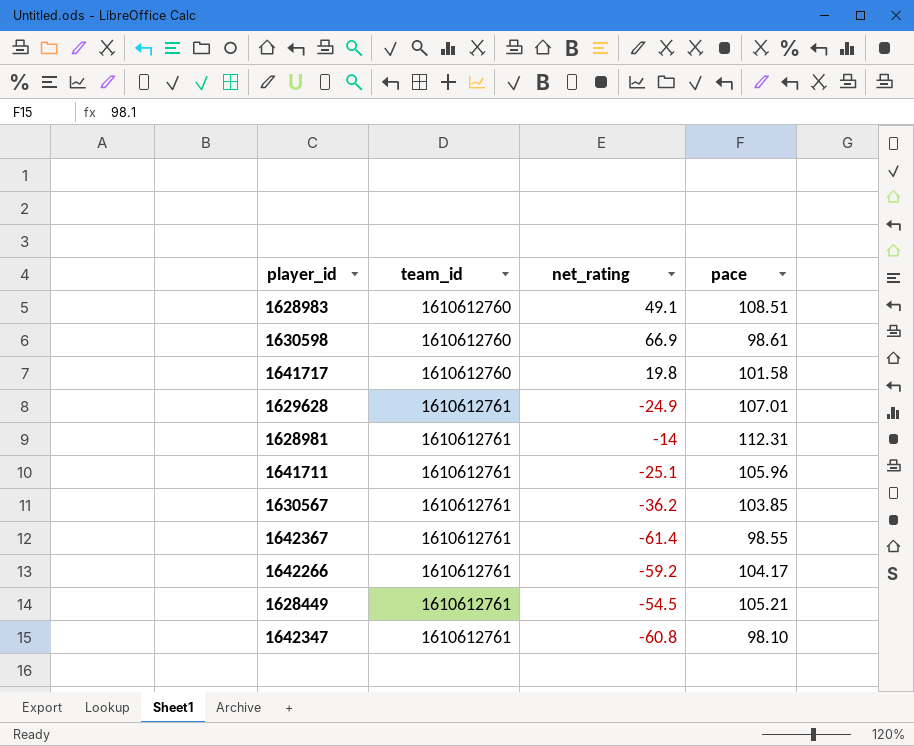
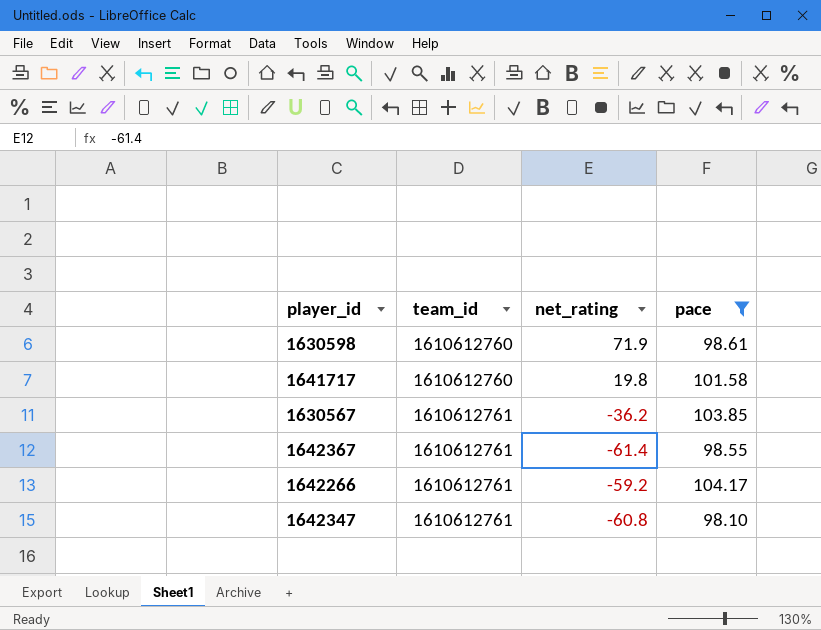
filter: none -> pace <= 104.17
1630598 | net_rating: 66.9 -> 71.9

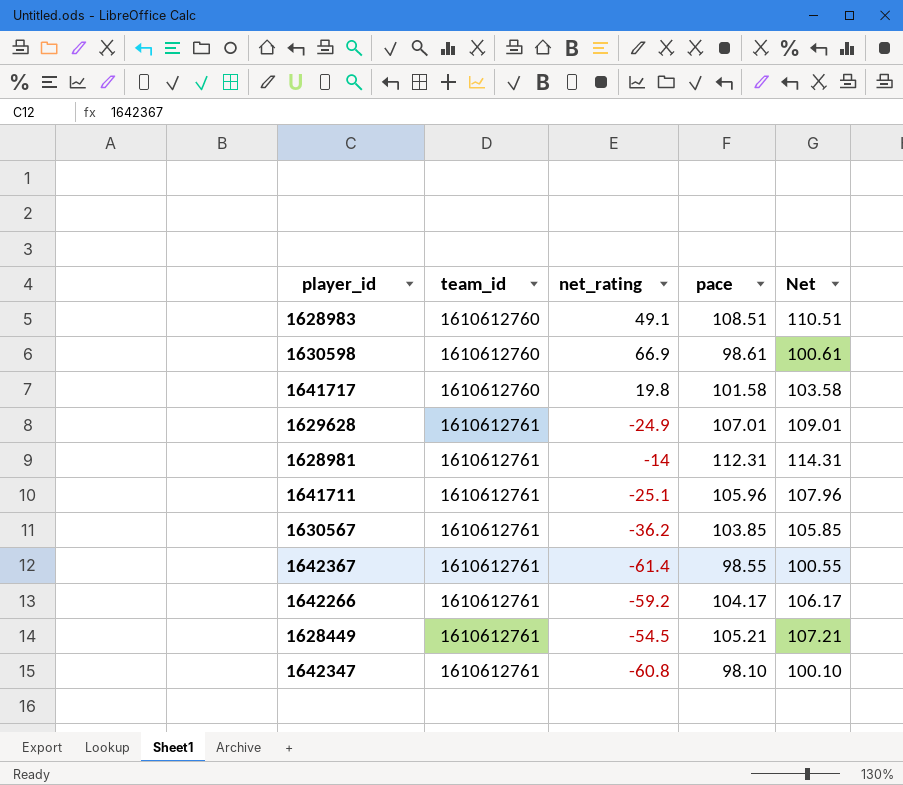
filter: pace <= 104.17 -> none
column Net | formula: none -> [pace] + 2
1630598 | net_rating: 71.9 -> 66.9

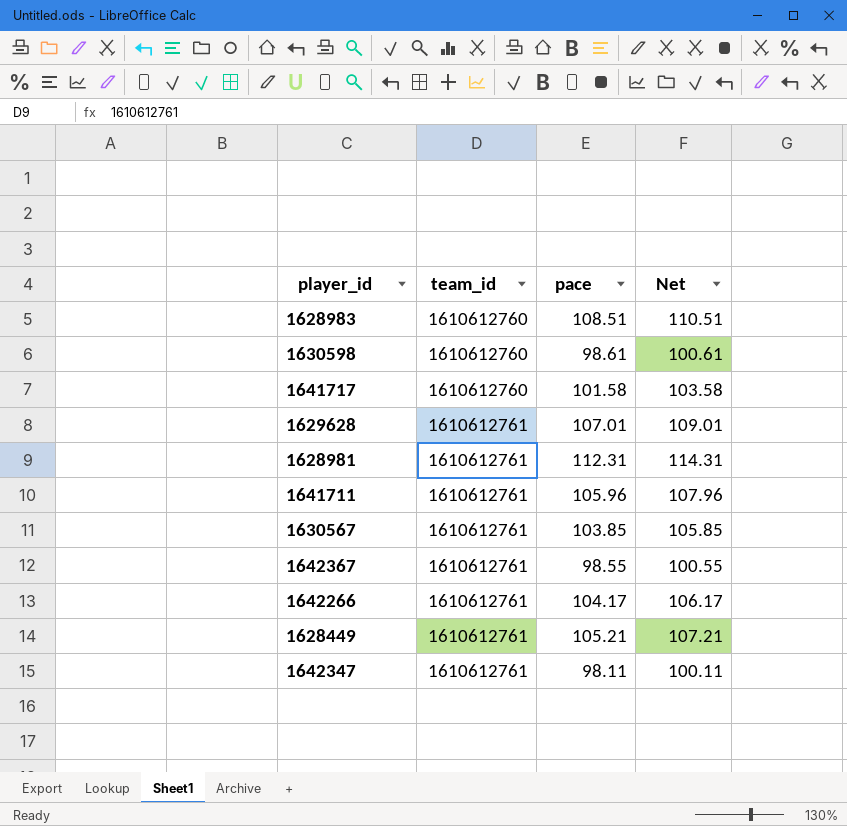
column net_rating | position: 3 -> none
1642347 | pace: 98.10 -> 98.11
1642347 | Net: 100.10 -> 100.11

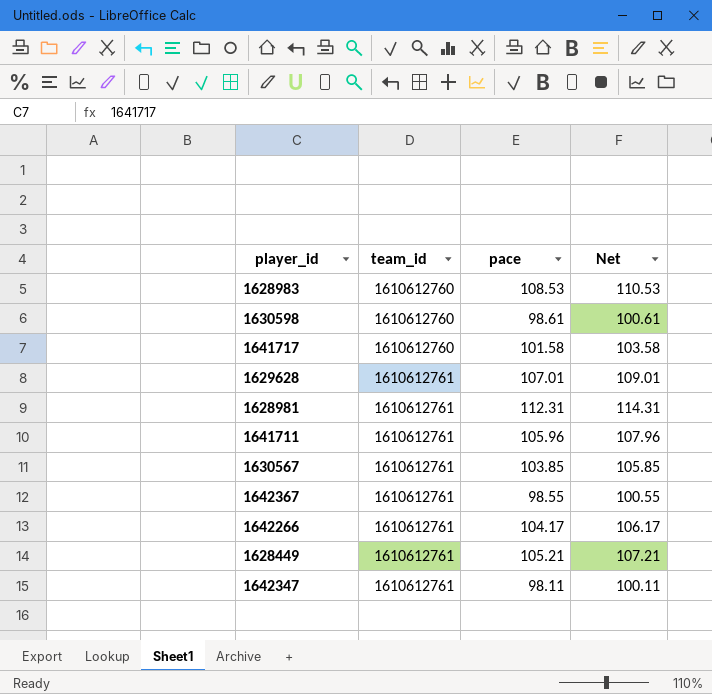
1628983 | pace: 108.51 -> 108.53
1628983 | Net: 110.51 -> 110.53

